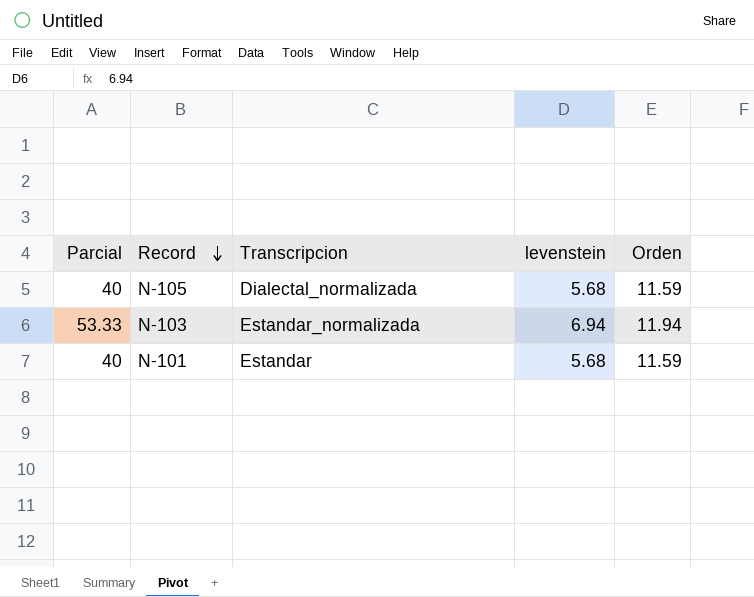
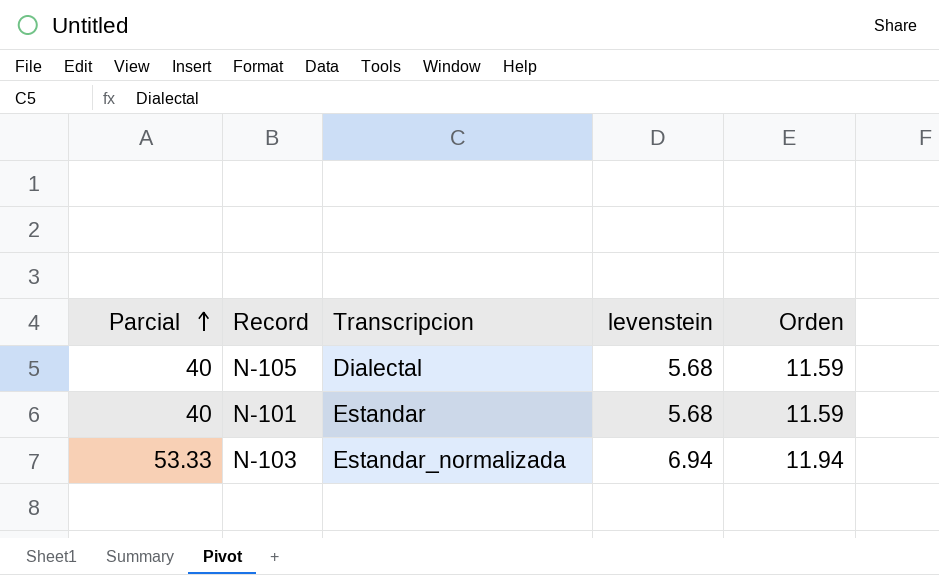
row order: Record descending -> Parcial ascending
N-105 | Transcripcion: Dialectal_normalizada -> Dialectal

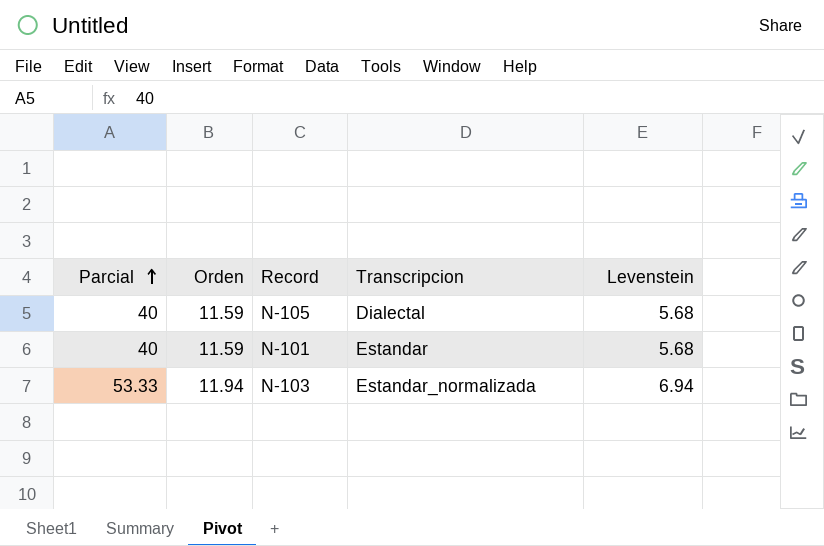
column Orden | position: 5 -> 2
column name: levenstein -> Levenstein

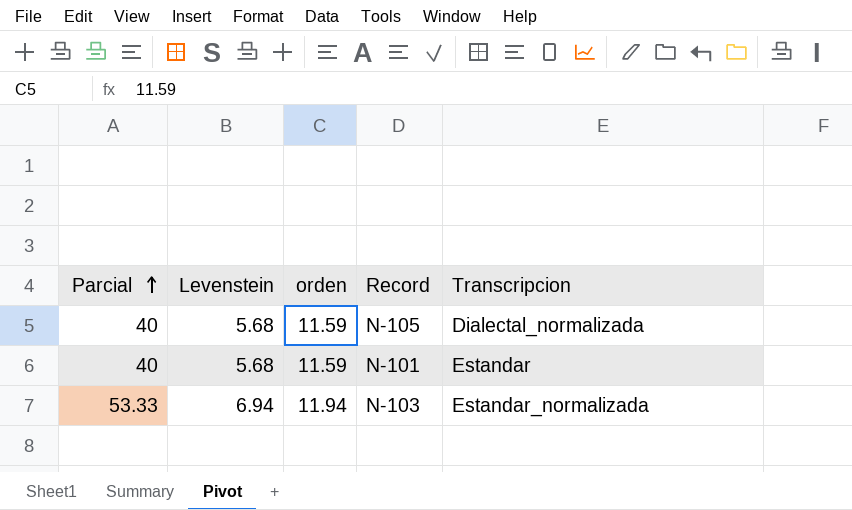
column Levenstein | position: 5 -> 2
column name: Orden -> orden
N-105 | Transcripcion: Dialectal -> Dialectal_normalizada

